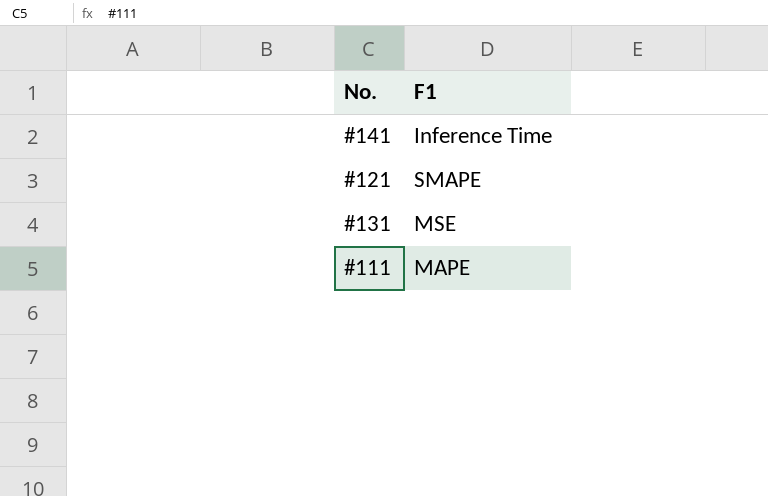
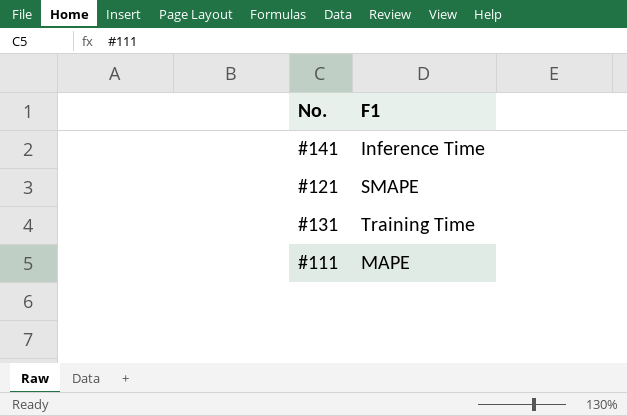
#131 | F1: MSE -> Training Time

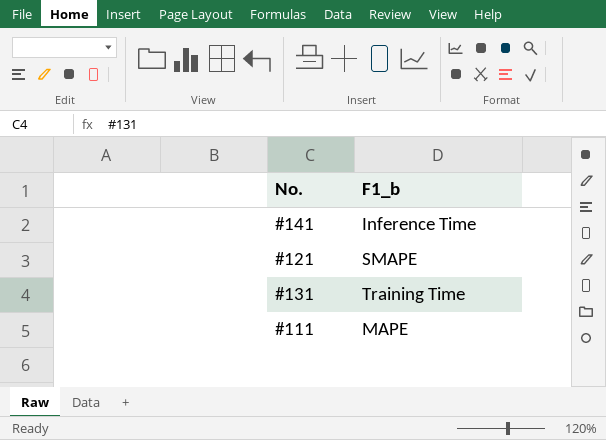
column name: F1 -> F1_b

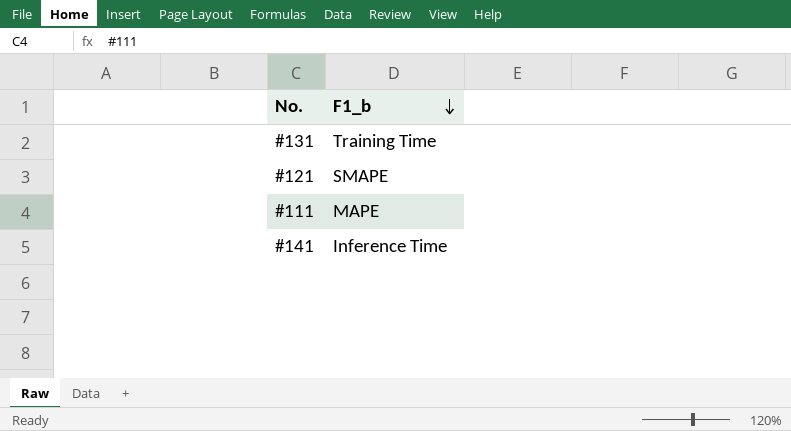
row order: none -> F1_b descending

